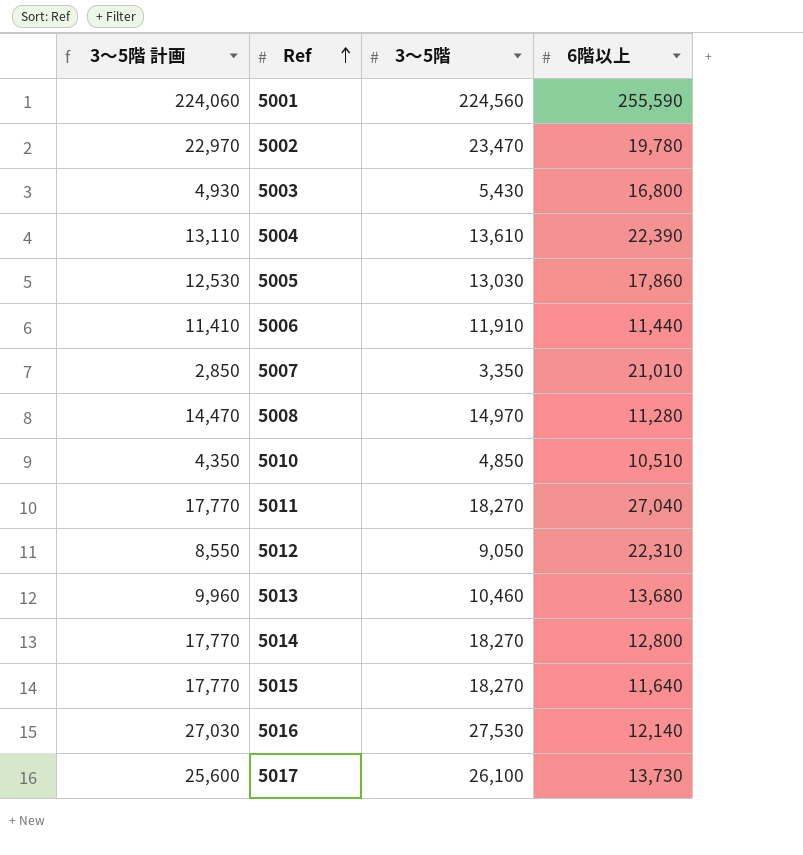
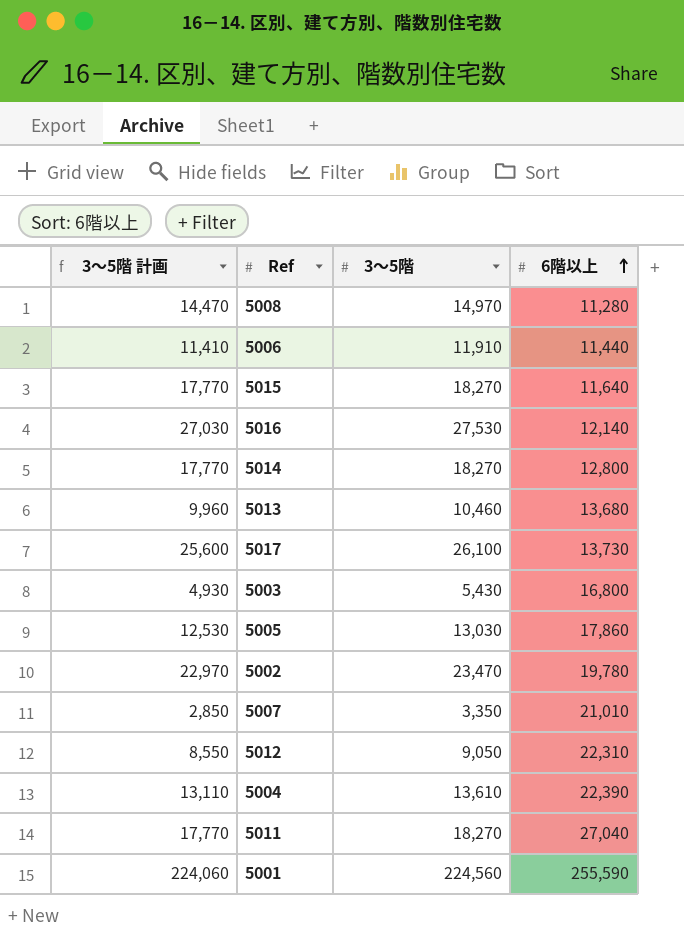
row order: Ref ascending -> 6階以上 ascending
row 5010: 4,350 | 4,850 | 10,510 -> none

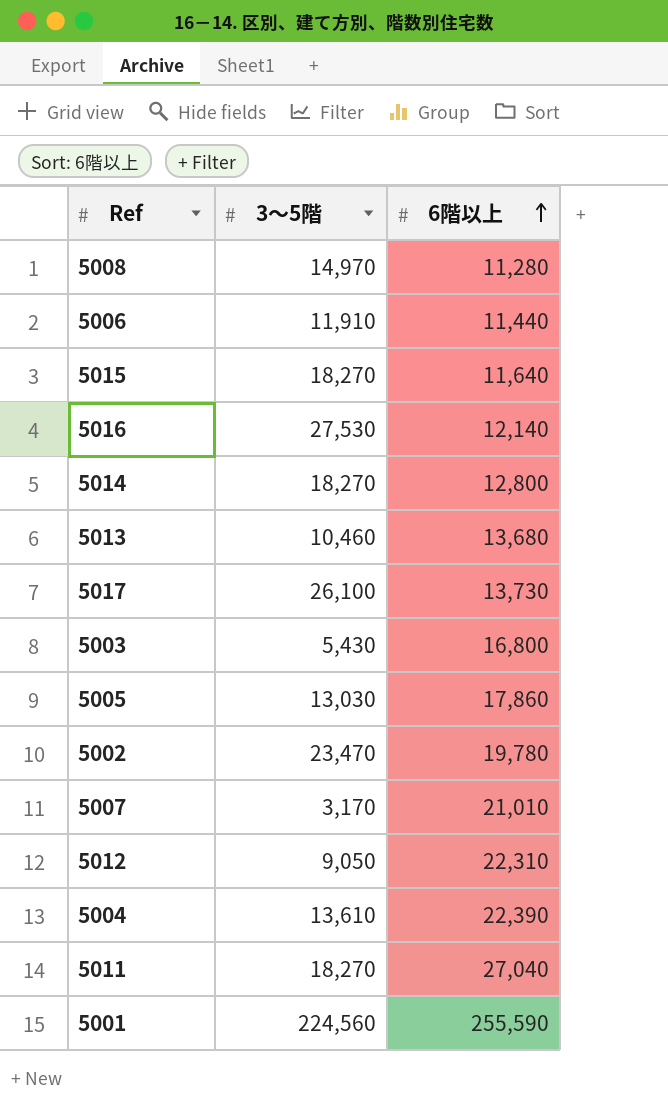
column 3～5階 計画 | formula: [3～5階] - 500 -> none
5007 | 3～5階: 3,350 -> 3,170

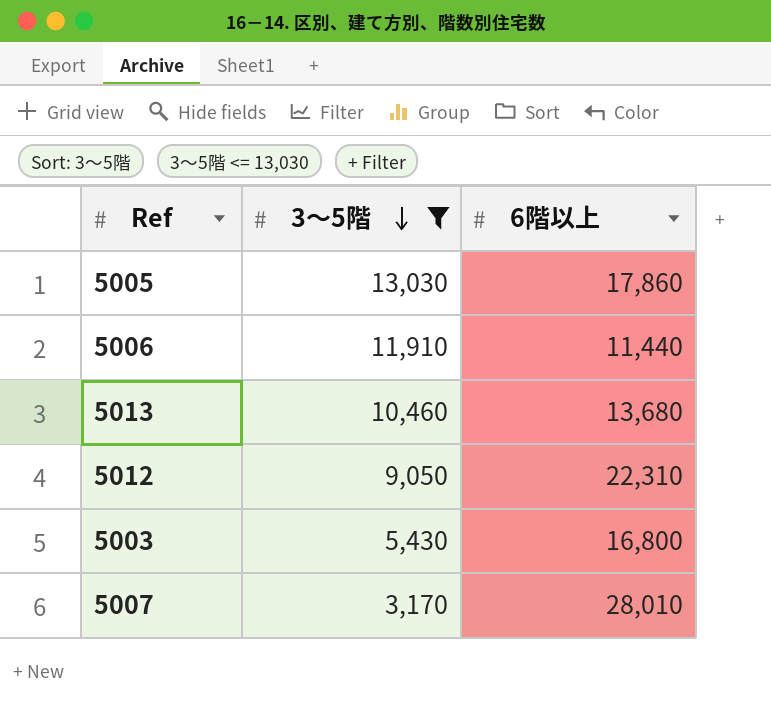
filter: none -> 3～5階 <= 13,030
row order: 6階以上 ascending -> 3～5階 descending
5007 | 6階以上: 21,010 -> 28,010

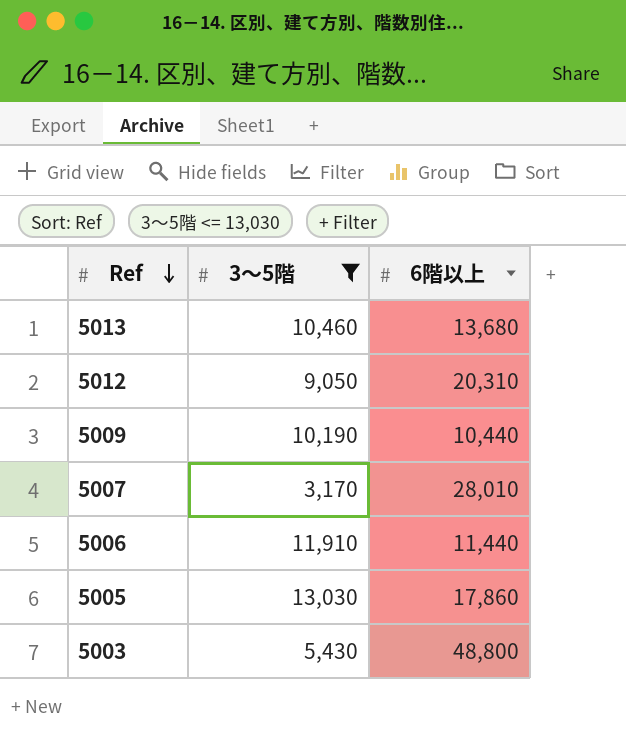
row order: 3～5階 descending -> Ref descending
5012 | 6階以上: 22,310 -> 20,310
row 5009: none -> 10,190 | 10,440
5003 | 6階以上: 16,800 -> 48,800

